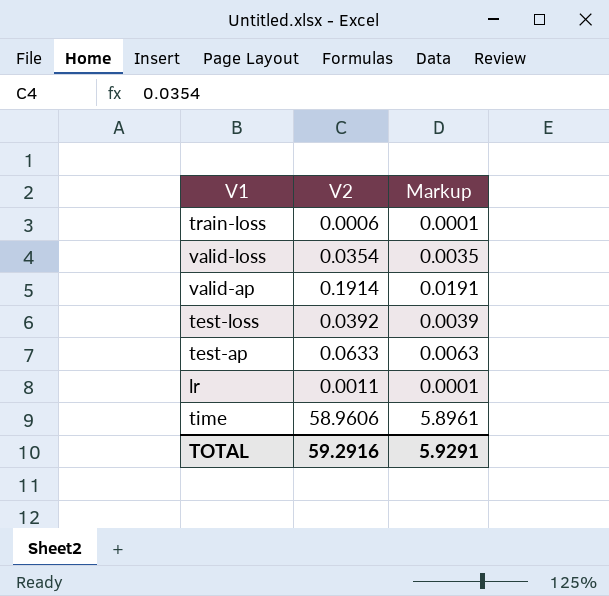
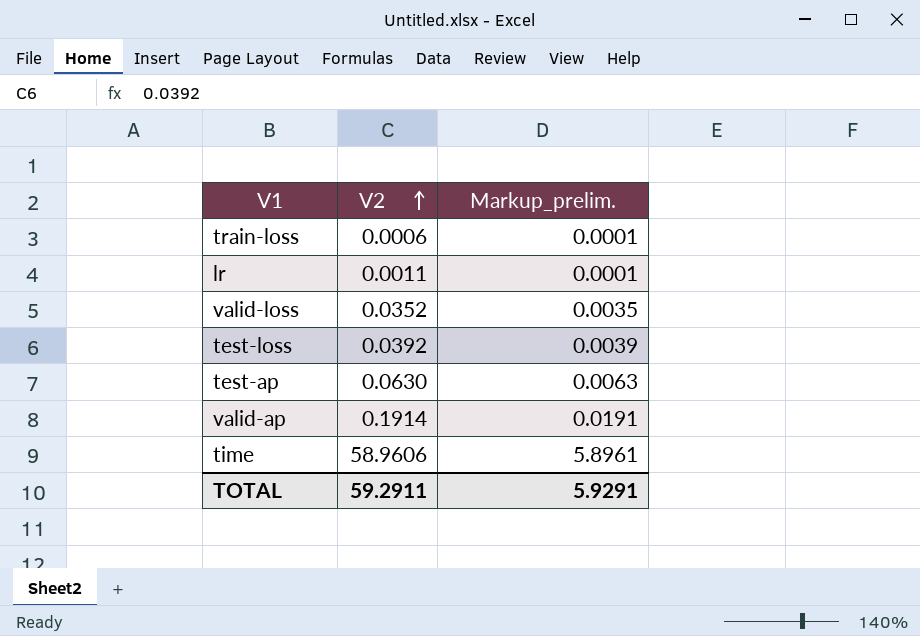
row order: none -> V2 ascending
column name: Markup -> Markup_prelim.
valid-loss | V2: 0.0354 -> 0.0352
test-ap | V2: 0.0633 -> 0.0630
TOTAL | V2: 59.2916 -> 59.2911

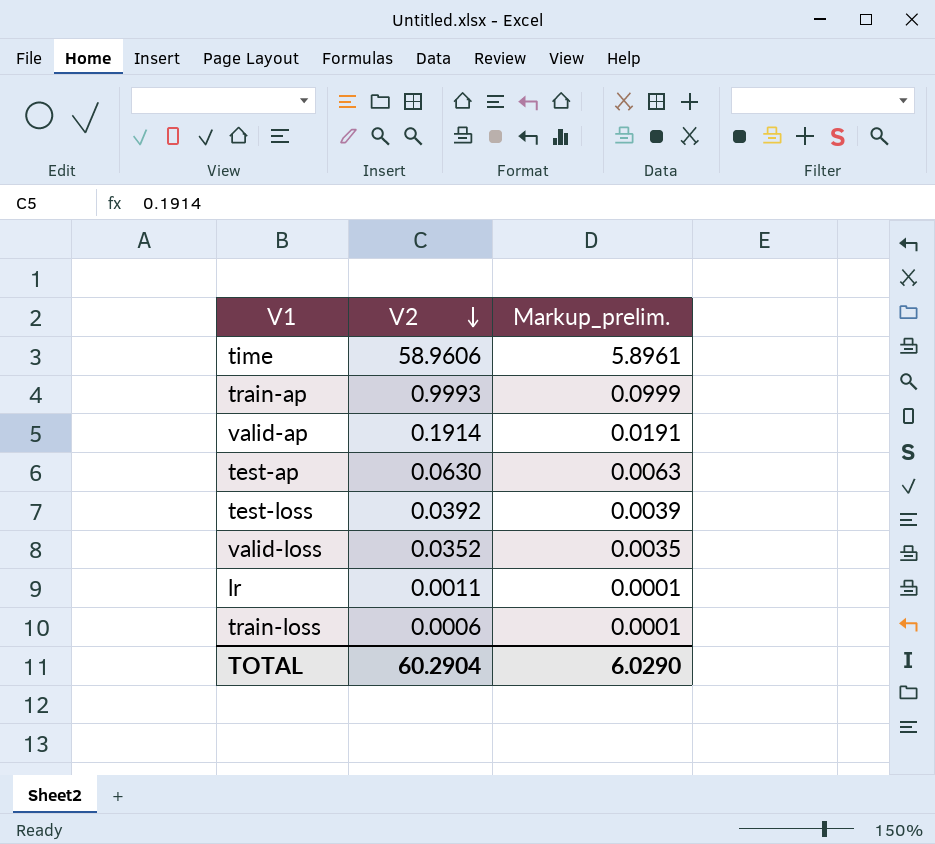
row order: V2 ascending -> V2 descending
row train-ap: none -> 0.9993 | 0.0999
TOTAL | V2: 59.2911 -> 60.2904
TOTAL | Markup_prelim.: 5.9291 -> 6.0290

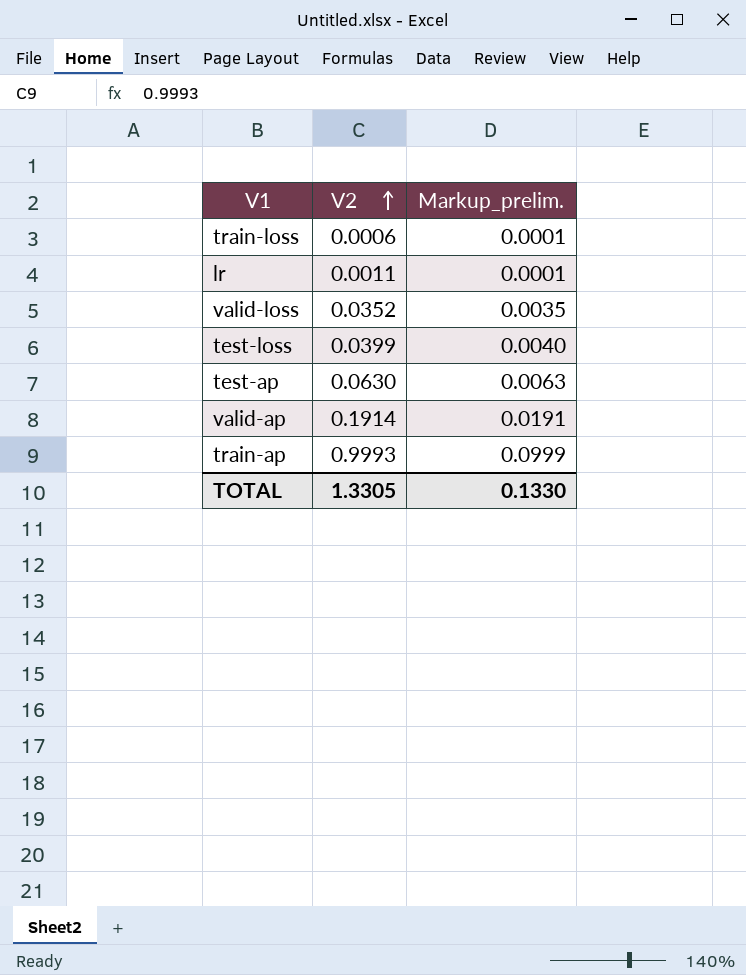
row order: V2 descending -> V2 ascending
row time: 58.9606 | 5.8961 -> none
test-loss | V2: 0.0392 -> 0.0399
test-loss | Markup_prelim.: 0.0039 -> 0.0040
TOTAL | V2: 60.2904 -> 1.3305
TOTAL | Markup_prelim.: 6.0290 -> 0.1330

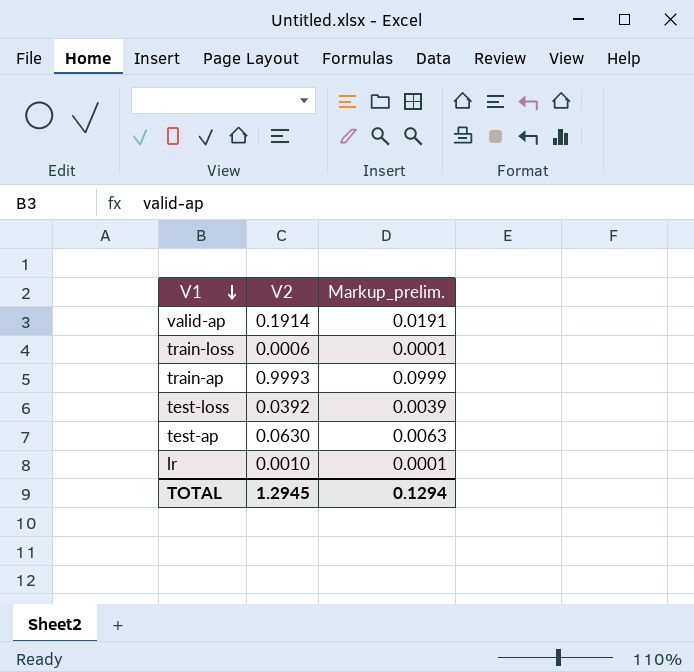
row order: V2 ascending -> V1 descending
row valid-loss: 0.0352 | 0.0035 -> none
test-loss | V2: 0.0399 -> 0.0392
test-loss | Markup_prelim.: 0.0040 -> 0.0039
lr | V2: 0.0011 -> 0.0010
TOTAL | V2: 1.3305 -> 1.2945
TOTAL | Markup_prelim.: 0.1330 -> 0.1294

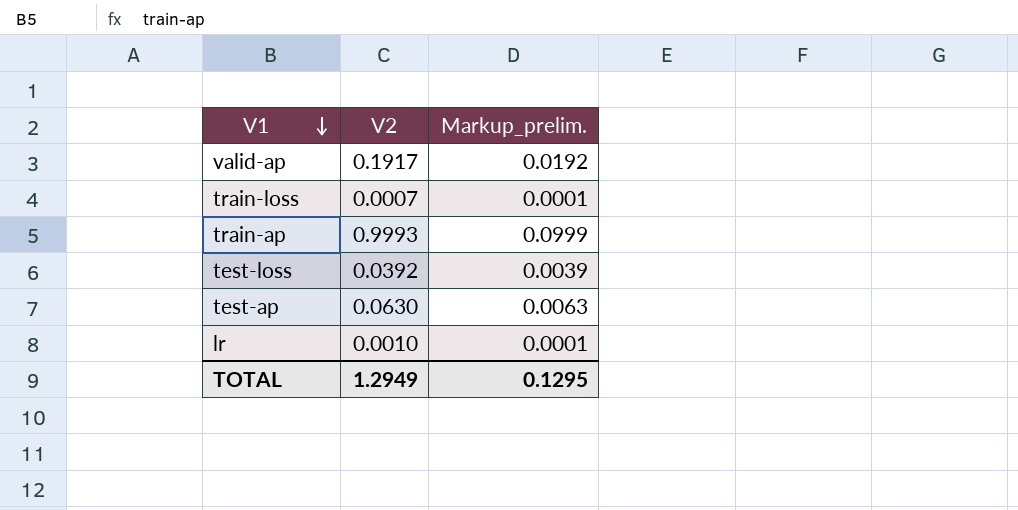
valid-ap | V2: 0.1914 -> 0.1917
valid-ap | Markup_prelim.: 0.0191 -> 0.0192
train-loss | V2: 0.0006 -> 0.0007
TOTAL | V2: 1.2945 -> 1.2949
TOTAL | Markup_prelim.: 0.1294 -> 0.1295

